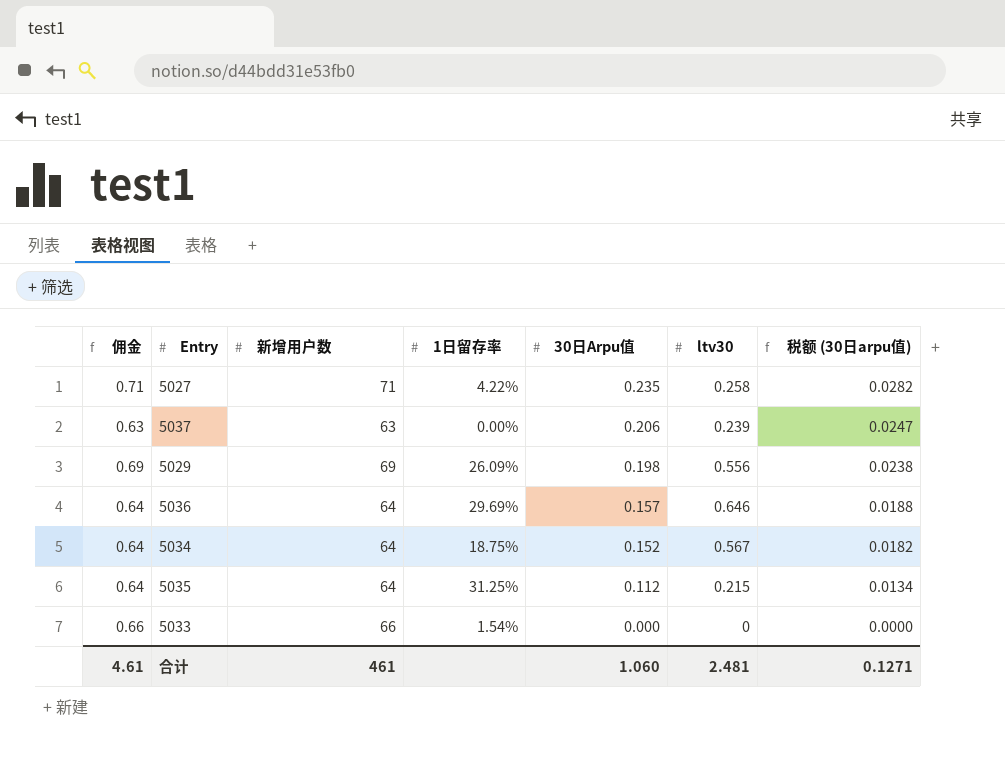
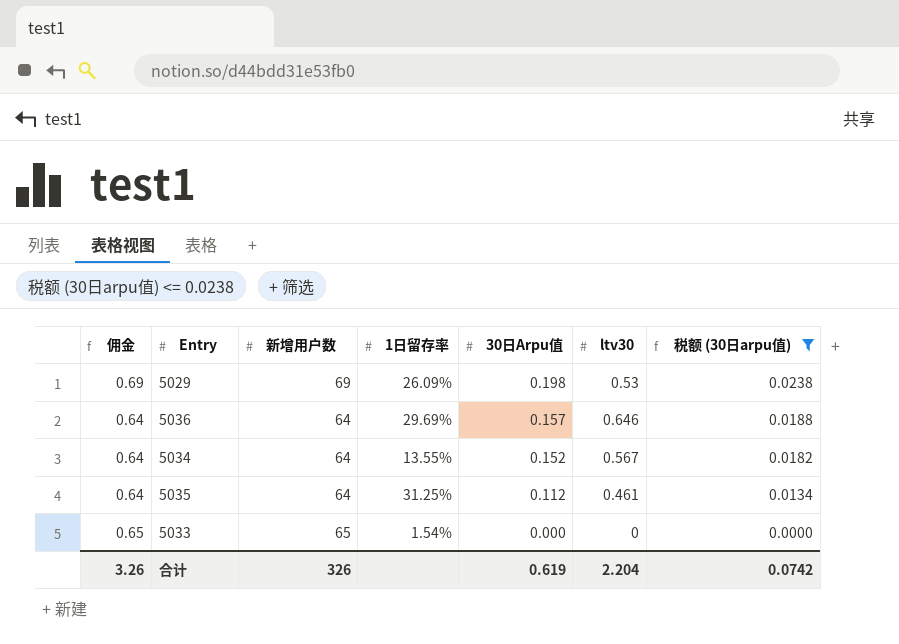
filter: none -> 税额 (30日arpu值) <= 0.0238
5029 | ltv30: 0.556 -> 0.53
5034 | 1日留存率: 18.75% -> 13.55%
5035 | ltv30: 0.215 -> 0.461
5033 | 佣金: 0.66 -> 0.65
5033 | 新增用户数: 66 -> 65
合计 | 佣金: 4.61 -> 3.26
合计 | 新增用户数: 461 -> 326
合计 | 30日Arpu值: 1.060 -> 0.619
合计 | ltv30: 2.481 -> 2.204
合计 | 税额 (30日arpu值): 0.1271 -> 0.0742

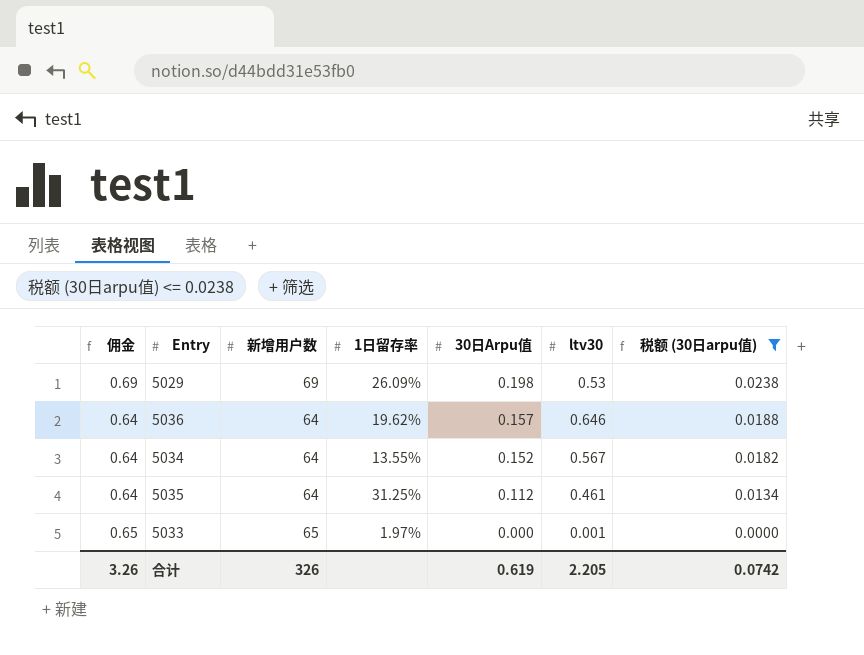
5036 | 1日留存率: 29.69% -> 19.62%
5033 | 1日留存率: 1.54% -> 1.97%
5033 | ltv30: 0 -> 0.001
合计 | ltv30: 2.204 -> 2.205

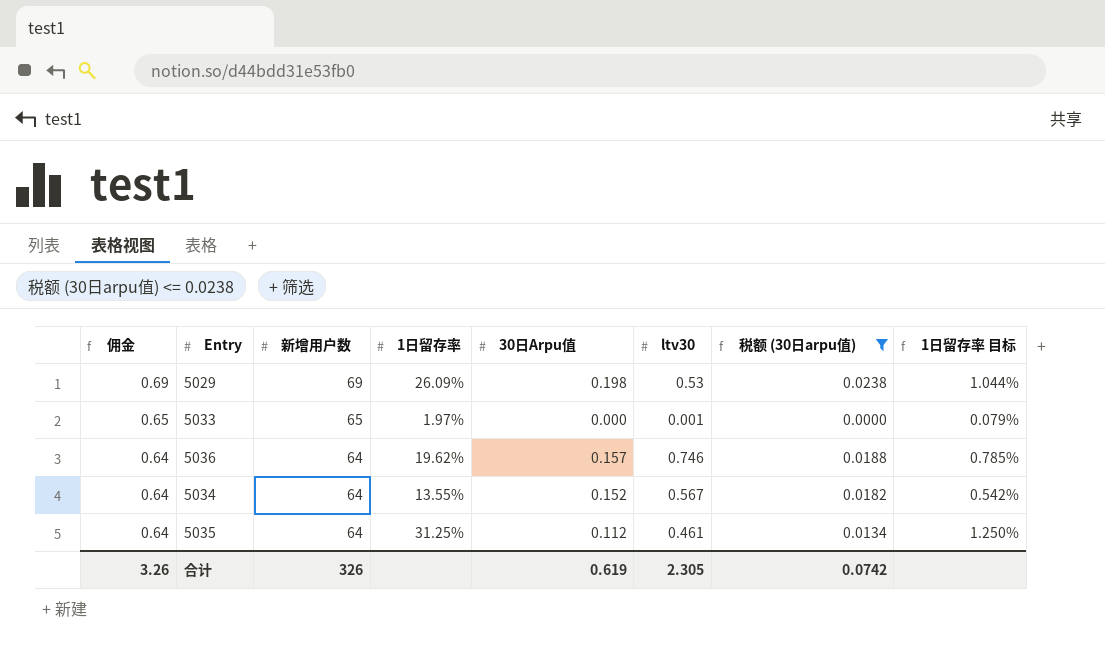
row order: 30日Arpu值 descending -> 佣金 descending
column 1日留存率 目标 | formula: none -> [1日留存率] * 0.04
5036 | ltv30: 0.646 -> 0.746
合计 | ltv30: 2.205 -> 2.305

